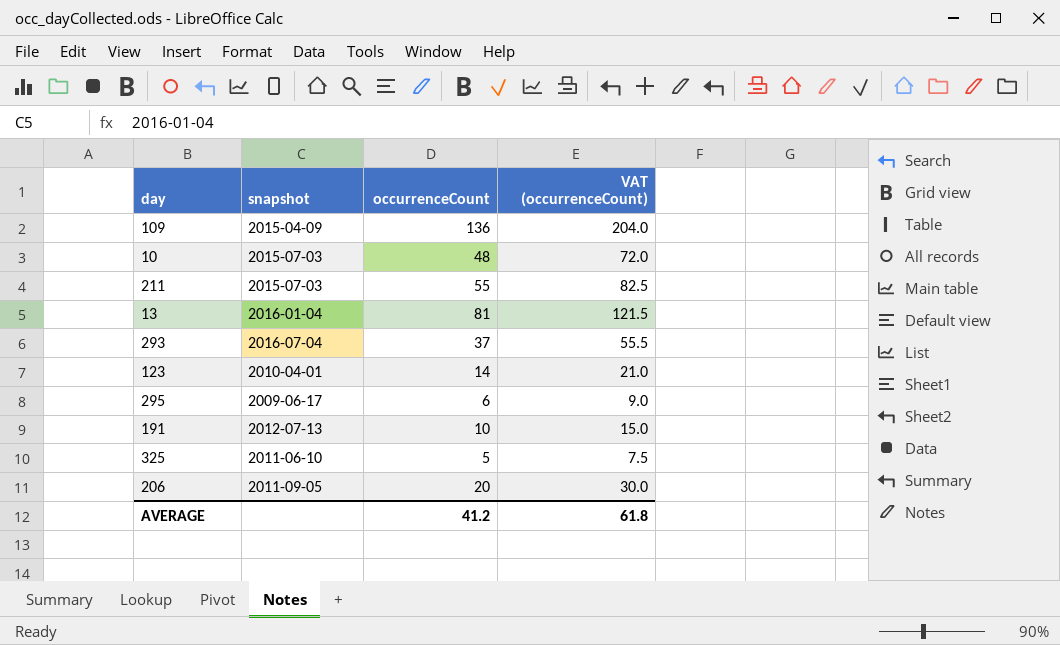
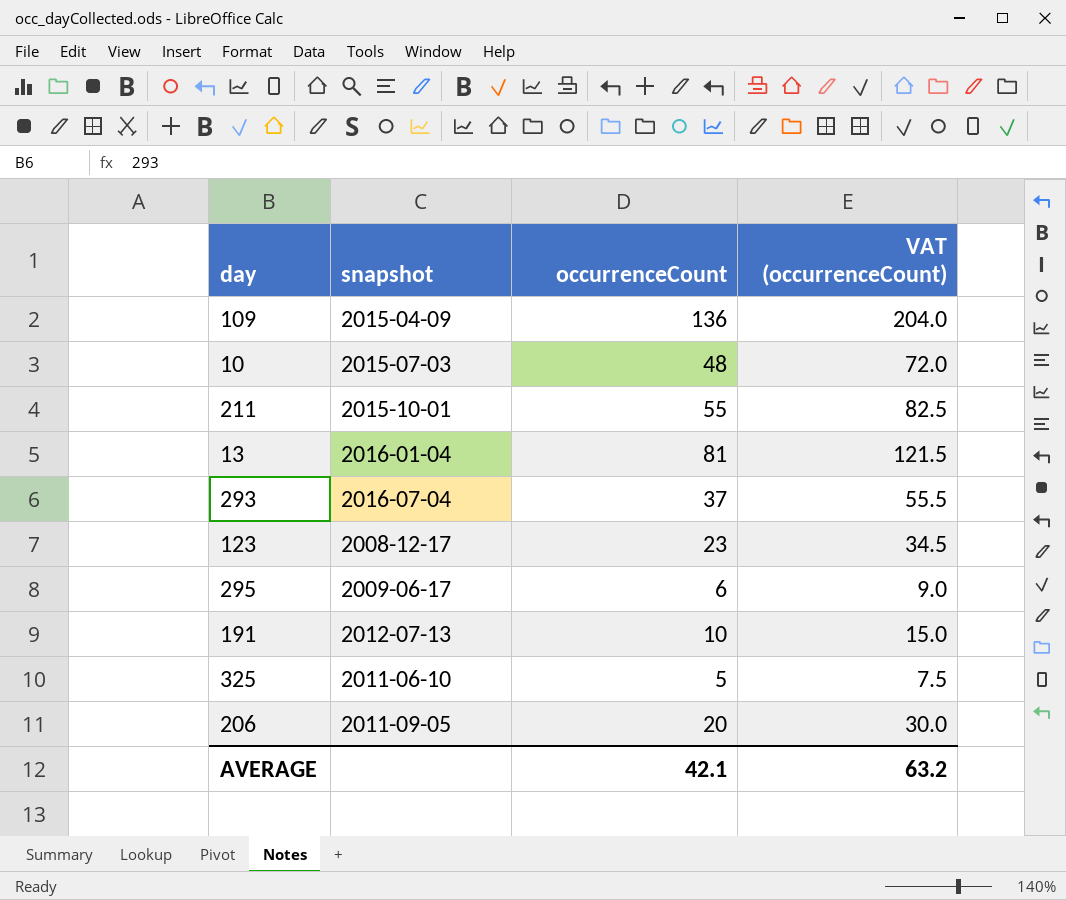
211 | snapshot: 2015-07-03 -> 2015-10-01
123 | snapshot: 2010-04-01 -> 2008-12-17
123 | occurrenceCount: 14 -> 23
123 | VAT (occurrenceCount): 21.0 -> 34.5
AVERAGE | occurrenceCount: 41.2 -> 42.1
AVERAGE | VAT (occurrenceCount): 61.8 -> 63.2

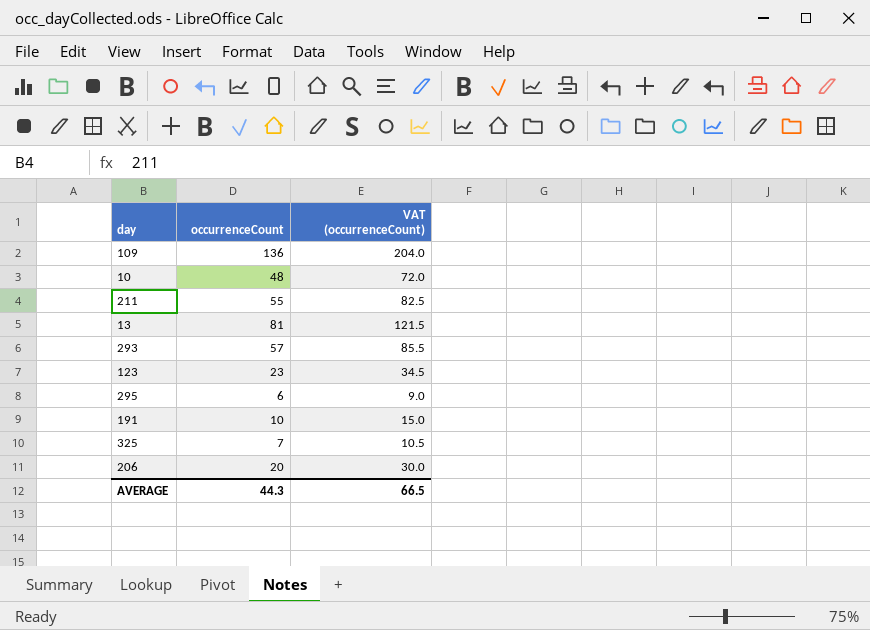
column snapshot | position: 2 -> none
293 | occurrenceCount: 37 -> 57
293 | VAT (occurrenceCount): 55.5 -> 85.5
325 | occurrenceCount: 5 -> 7
325 | VAT (occurrenceCount): 7.5 -> 10.5
AVERAGE | occurrenceCount: 42.1 -> 44.3
AVERAGE | VAT (occurrenceCount): 63.2 -> 66.5

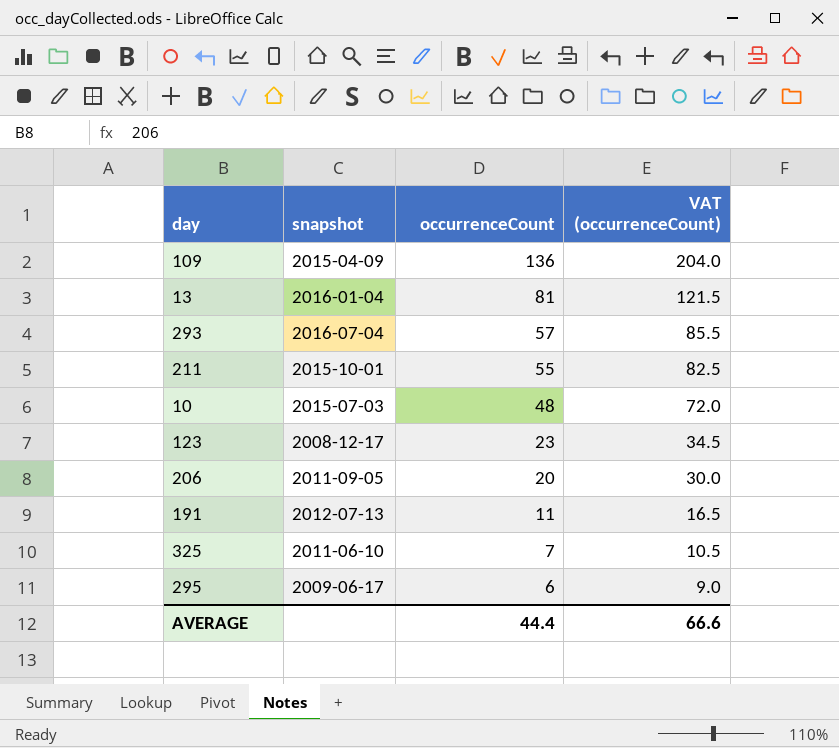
row order: none -> occurrenceCount descending
column snapshot | position: none -> 2
191 | occurrenceCount: 10 -> 11
191 | VAT (occurrenceCount): 15.0 -> 16.5
AVERAGE | occurrenceCount: 44.3 -> 44.4
AVERAGE | VAT (occurrenceCount): 66.5 -> 66.6

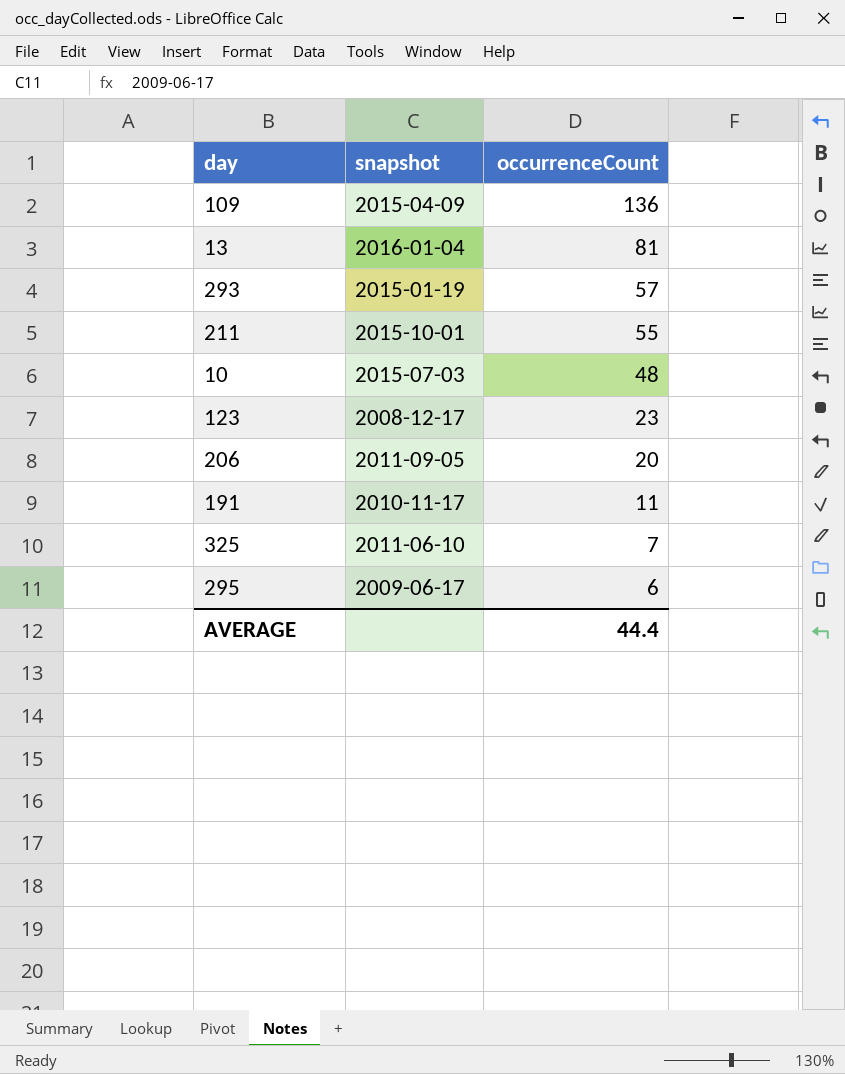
column VAT (occurrenceCount) | formula: [occurrenceCount] * 1.5 -> none
293 | snapshot: 2016-07-04 -> 2015-01-19
191 | snapshot: 2012-07-13 -> 2010-11-17

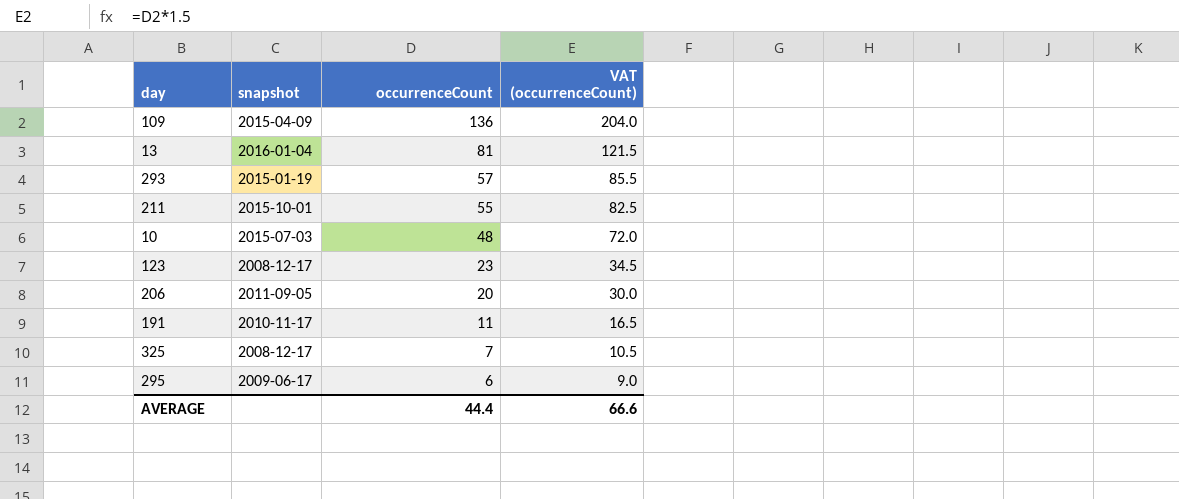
column VAT (occurrenceCount) | formula: none -> [occurrenceCount] * 1.5
325 | snapshot: 2011-06-10 -> 2008-12-17

